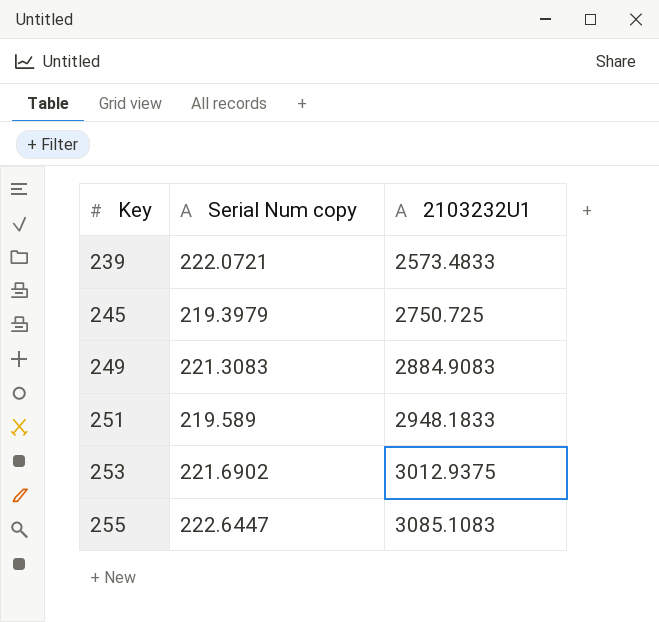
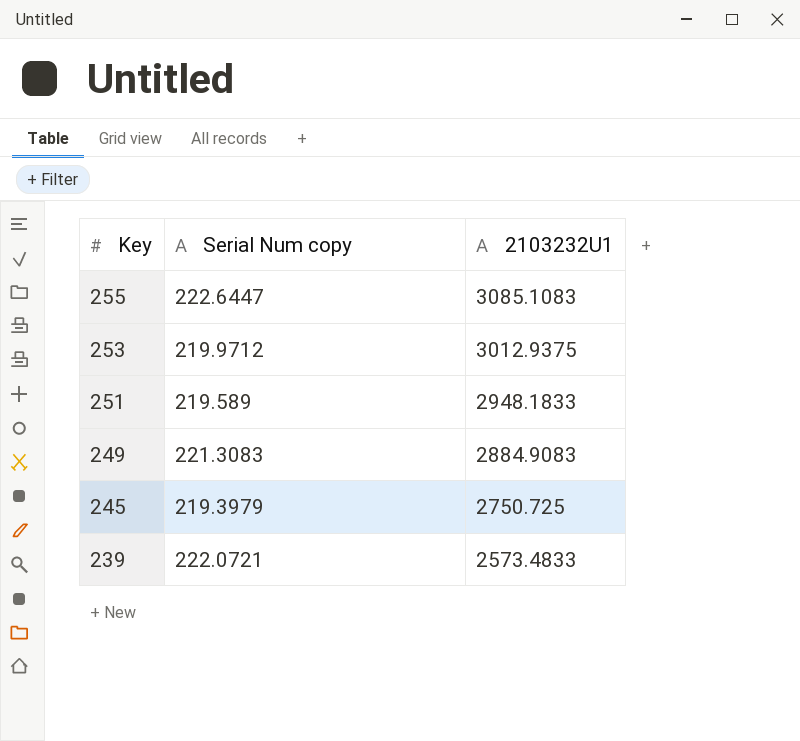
row order: Key ascending -> Key descending
253 | Serial Num copy: 221.6902 -> 219.9712

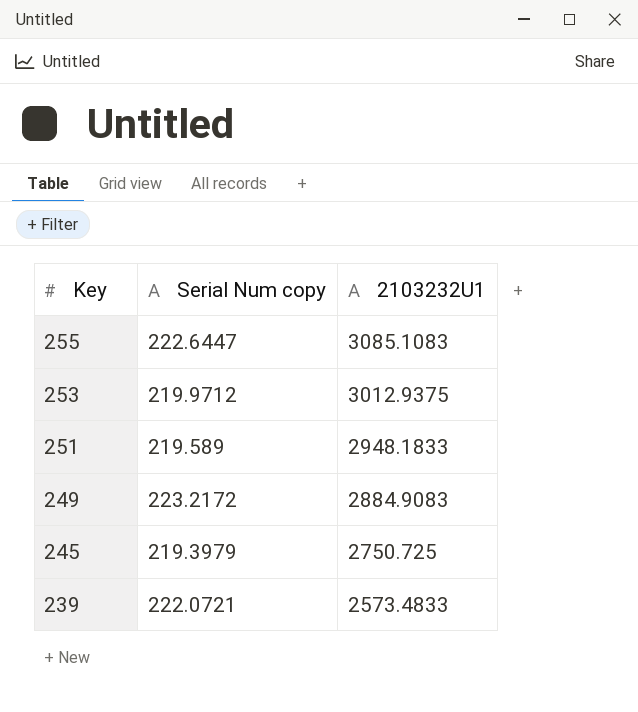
249 | Serial Num copy: 221.3083 -> 223.2172

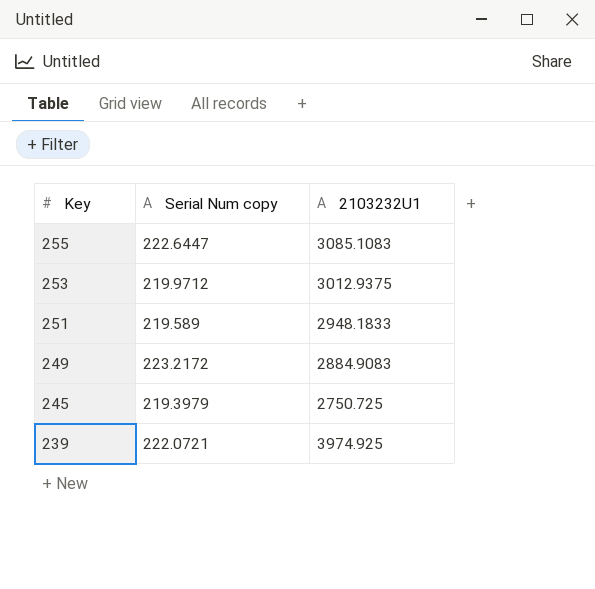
239 | 2103232U1: 2573.4833 -> 3974.925

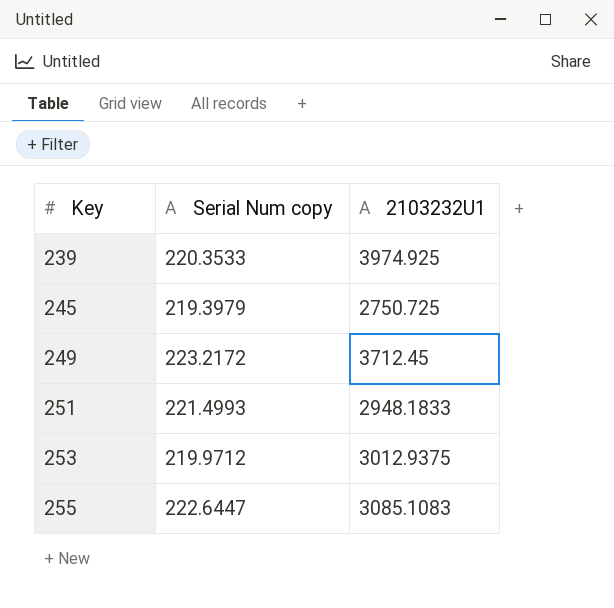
row order: Key descending -> Key ascending
239 | Serial Num copy: 222.0721 -> 220.3533
249 | 2103232U1: 2884.9083 -> 3712.45
251 | Serial Num copy: 219.589 -> 221.4993

